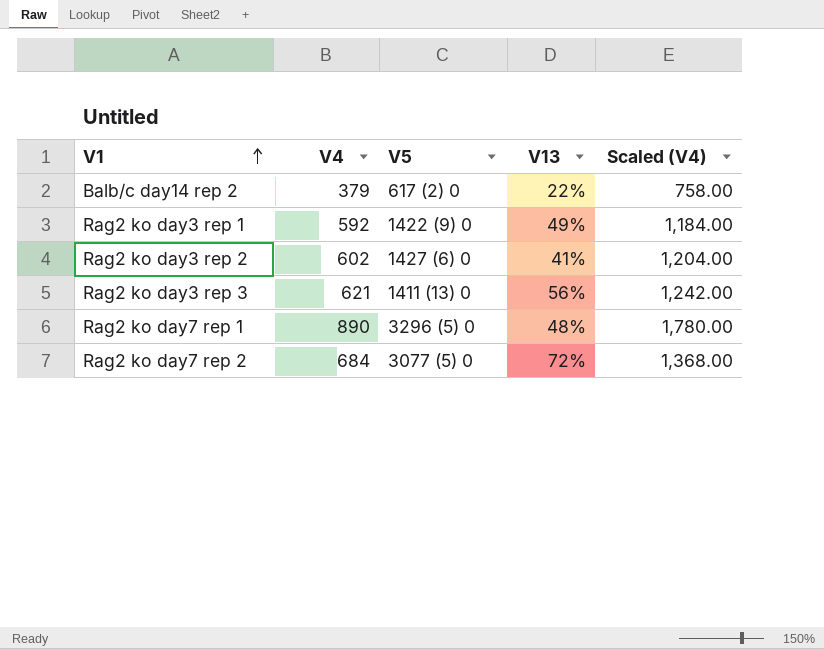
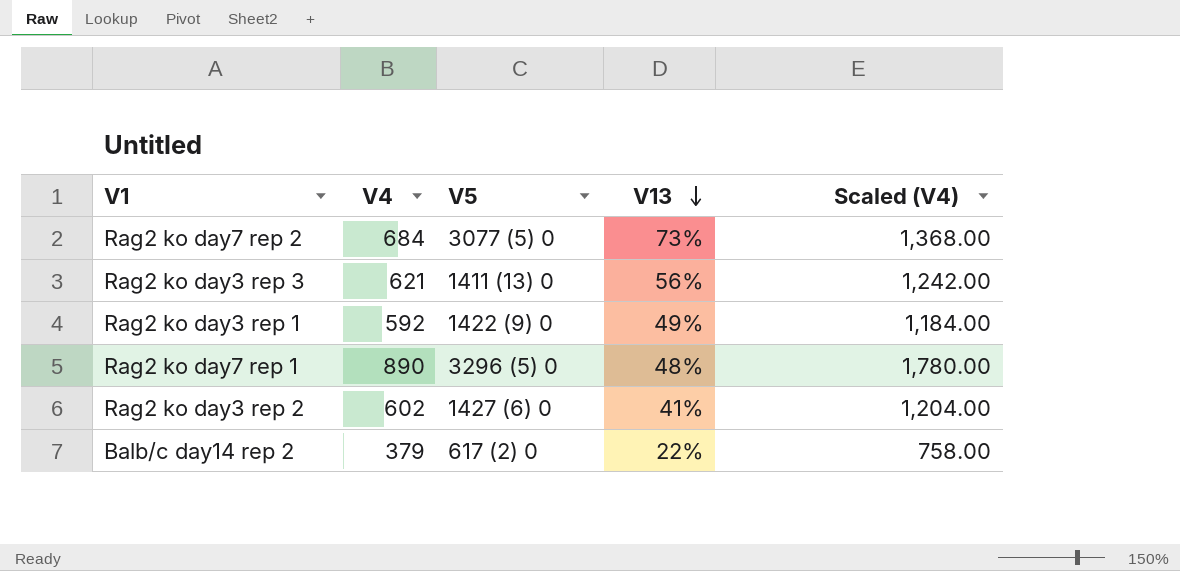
row order: V1 ascending -> V13 descending
Rag2 ko day7 rep 2 | V13: 72% -> 73%

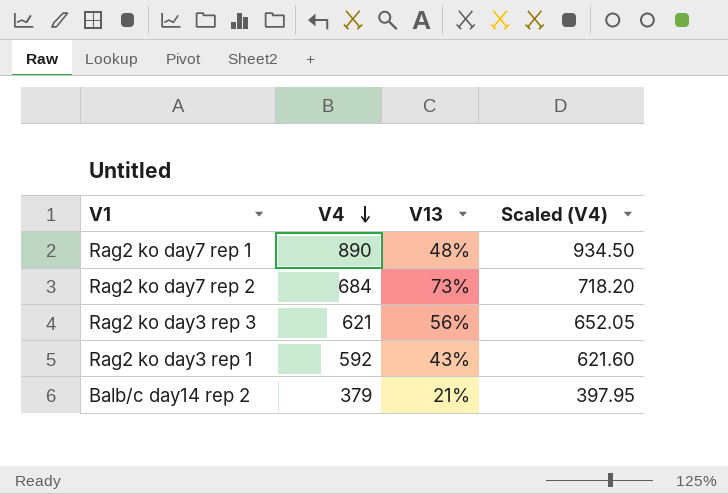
row order: V13 descending -> V4 descending
column V5 | position: 3 -> none
column Scaled (V4) | formula: [V4] * 2 -> [V4] * 1.05
row Rag2 ko day3 rep 2: 602 | 1427 (6) 0 | 41% | 1,204.00 -> none
Rag2 ko day3 rep 1 | V13: 49% -> 43%
Balb/c day14 rep 2 | V13: 22% -> 21%

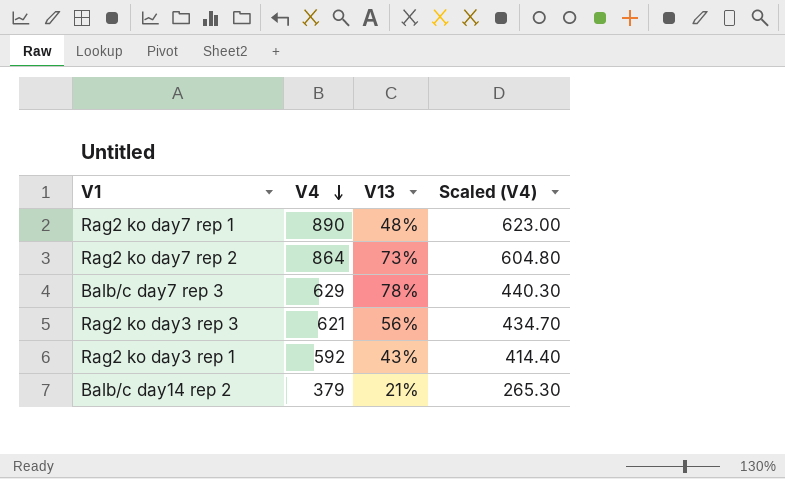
column Scaled (V4) | formula: [V4] * 1.05 -> [V4] * 0.7
Rag2 ko day7 rep 2 | V4: 684 -> 864
row Balb/c day7 rep 3: none -> 629 | 78% | 440.30

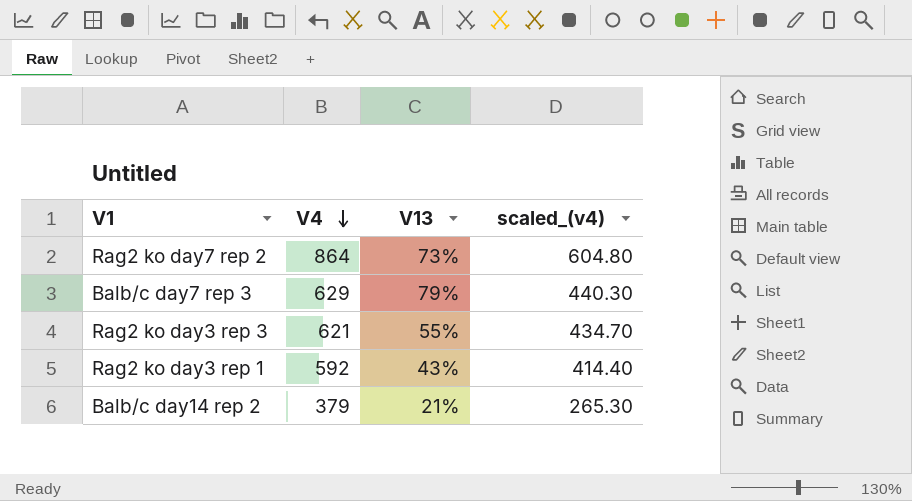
column name: Scaled (V4) -> scaled_(v4)
row Rag2 ko day7 rep 1: 890 | 48% | 623.00 -> none
Balb/c day7 rep 3 | V13: 78% -> 79%
Rag2 ko day3 rep 3 | V13: 56% -> 55%

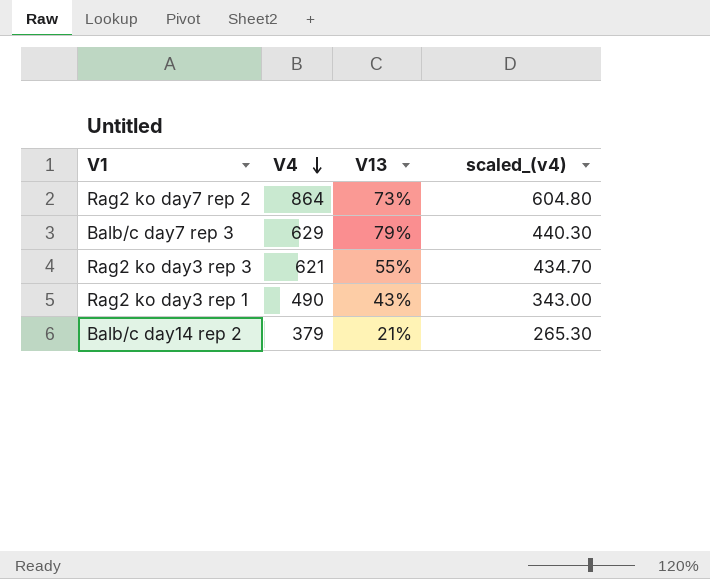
Rag2 ko day3 rep 1 | V4: 592 -> 490
Rag2 ko day3 rep 1 | scaled_(v4): 414.40 -> 343.00

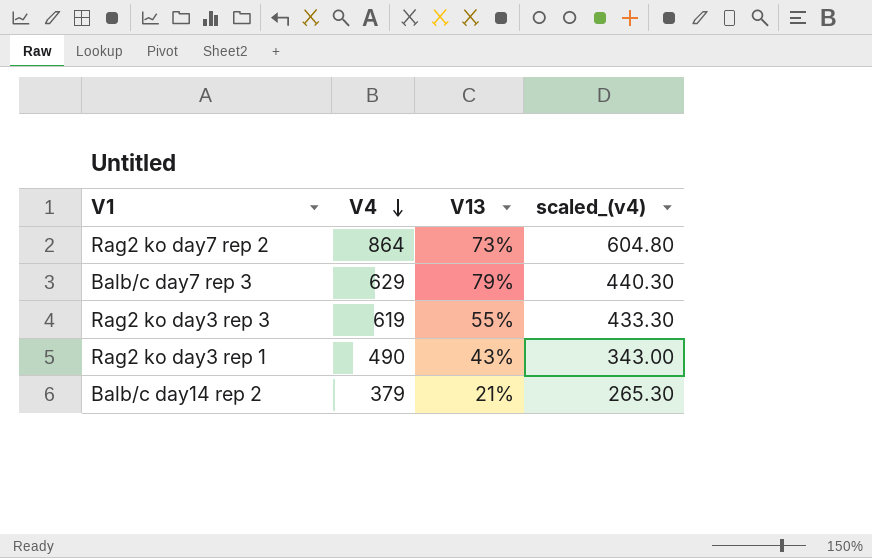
Rag2 ko day3 rep 3 | V4: 621 -> 619
Rag2 ko day3 rep 3 | scaled_(v4): 434.70 -> 433.30

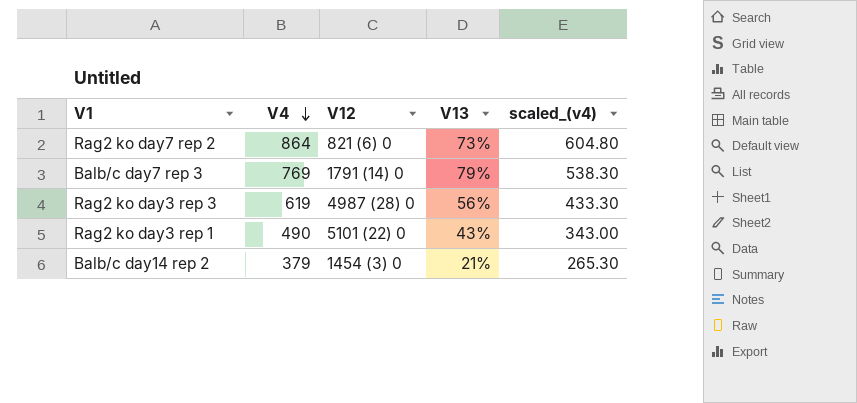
column V12 | position: none -> 3
Balb/c day7 rep 3 | V4: 629 -> 769
Balb/c day7 rep 3 | scaled_(v4): 440.30 -> 538.30
Rag2 ko day3 rep 3 | V13: 55% -> 56%

